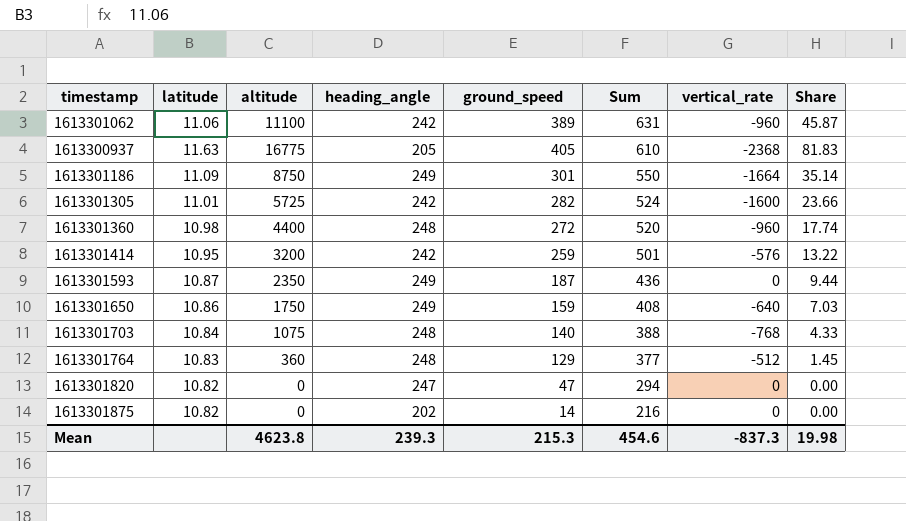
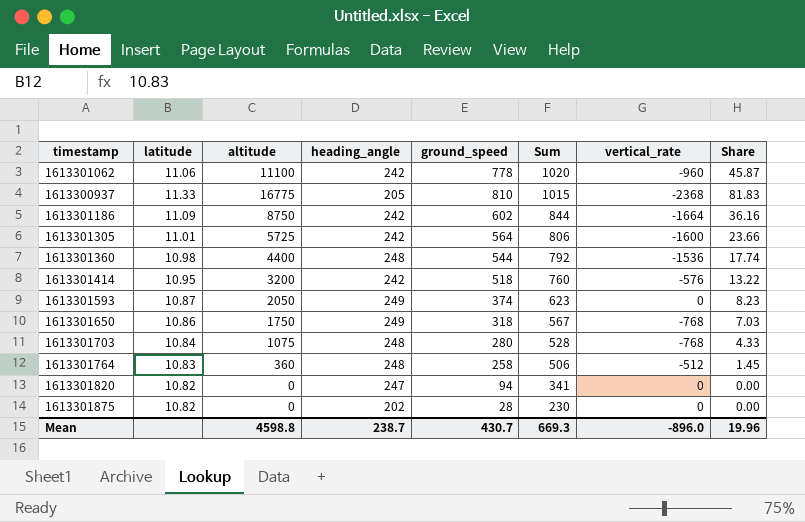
1613301062 | ground_speed: 389 -> 778
1613301062 | Sum: 631 -> 1020
1613300937 | latitude: 11.63 -> 11.33
1613300937 | ground_speed: 405 -> 810
1613300937 | Sum: 610 -> 1015
1613301186 | heading_angle: 249 -> 242
1613301186 | ground_speed: 301 -> 602
1613301186 | Sum: 550 -> 844
1613301186 | Share: 35.14 -> 36.16
1613301305 | ground_speed: 282 -> 564
1613301305 | Sum: 524 -> 806
1613301360 | ground_speed: 272 -> 544
1613301360 | Sum: 520 -> 792
1613301360 | vertical_rate: -960 -> -1536
1613301414 | ground_speed: 259 -> 518
1613301414 | Sum: 501 -> 760
1613301593 | altitude: 2350 -> 2050
1613301593 | ground_speed: 187 -> 374
1613301593 | Sum: 436 -> 623
1613301593 | Share: 9.44 -> 8.23
1613301650 | ground_speed: 159 -> 318
1613301650 | Sum: 408 -> 567
1613301650 | vertical_rate: -640 -> -768
1613301703 | ground_speed: 140 -> 280
1613301703 | Sum: 388 -> 528
1613301764 | ground_speed: 129 -> 258
1613301764 | Sum: 377 -> 506
1613301820 | ground_speed: 47 -> 94
1613301820 | Sum: 294 -> 341
1613301875 | ground_speed: 14 -> 28
1613301875 | Sum: 216 -> 230
Mean | altitude: 4623.8 -> 4598.8
Mean | heading_angle: 239.3 -> 238.7
Mean | ground_speed: 215.3 -> 430.7
Mean | Sum: 454.6 -> 669.3
Mean | vertical_rate: -837.3 -> -896.0
Mean | Share: 19.98 -> 19.96

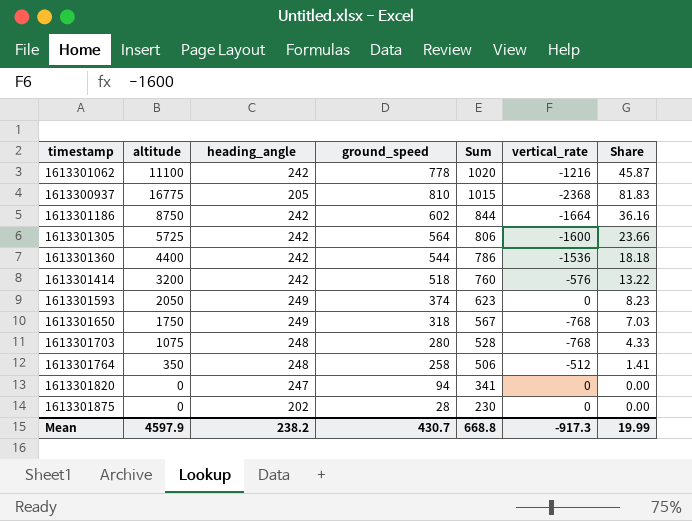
column latitude | position: 2 -> none
1613301062 | vertical_rate: -960 -> -1216
1613301360 | heading_angle: 248 -> 242
1613301360 | Sum: 792 -> 786
1613301360 | Share: 17.74 -> 18.18
1613301764 | altitude: 360 -> 350
1613301764 | Share: 1.45 -> 1.41
Mean | altitude: 4598.8 -> 4597.9
Mean | heading_angle: 238.7 -> 238.2
Mean | Sum: 669.3 -> 668.8
Mean | vertical_rate: -896.0 -> -917.3
Mean | Share: 19.96 -> 19.99

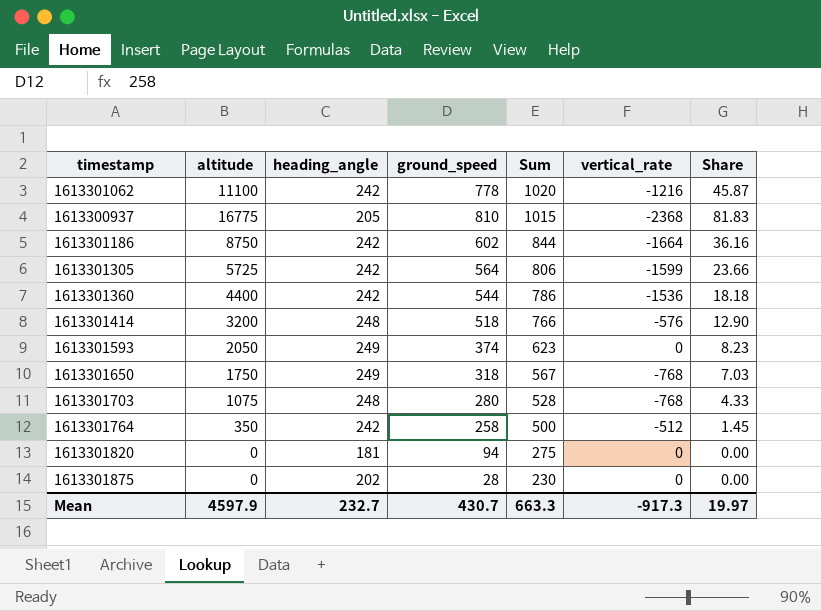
1613301305 | vertical_rate: -1600 -> -1599
1613301414 | heading_angle: 242 -> 248
1613301414 | Sum: 760 -> 766
1613301414 | Share: 13.22 -> 12.90
1613301764 | heading_angle: 248 -> 242
1613301764 | Sum: 506 -> 500
1613301764 | Share: 1.41 -> 1.45
1613301820 | heading_angle: 247 -> 181
1613301820 | Sum: 341 -> 275
Mean | heading_angle: 238.2 -> 232.7
Mean | Sum: 668.8 -> 663.3
Mean | Share: 19.99 -> 19.97

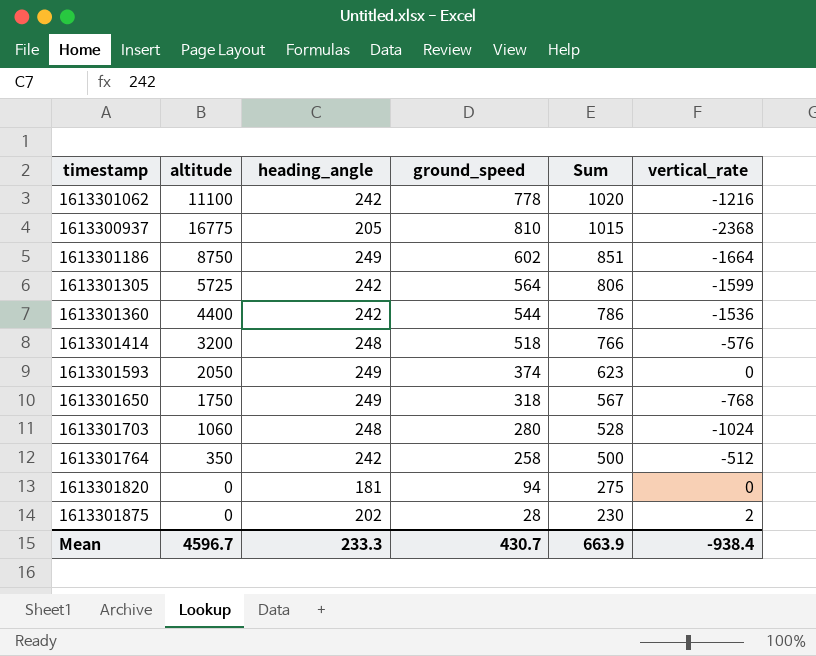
column Share | formula: [altitude] / [heading_angle] -> none
1613301186 | heading_angle: 242 -> 249
1613301186 | Sum: 844 -> 851
1613301703 | altitude: 1075 -> 1060
1613301703 | vertical_rate: -768 -> -1024
1613301875 | vertical_rate: 0 -> 2
Mean | altitude: 4597.9 -> 4596.7
Mean | heading_angle: 232.7 -> 233.3
Mean | Sum: 663.3 -> 663.9
Mean | vertical_rate: -917.3 -> -938.4

